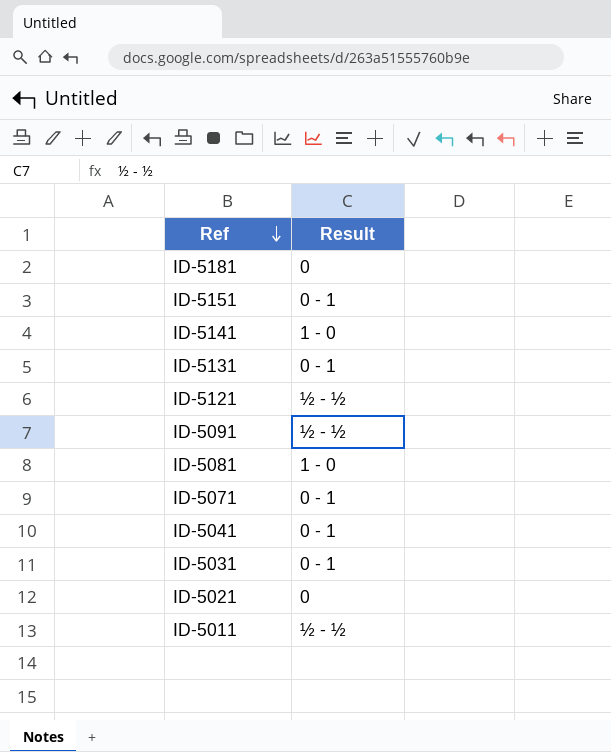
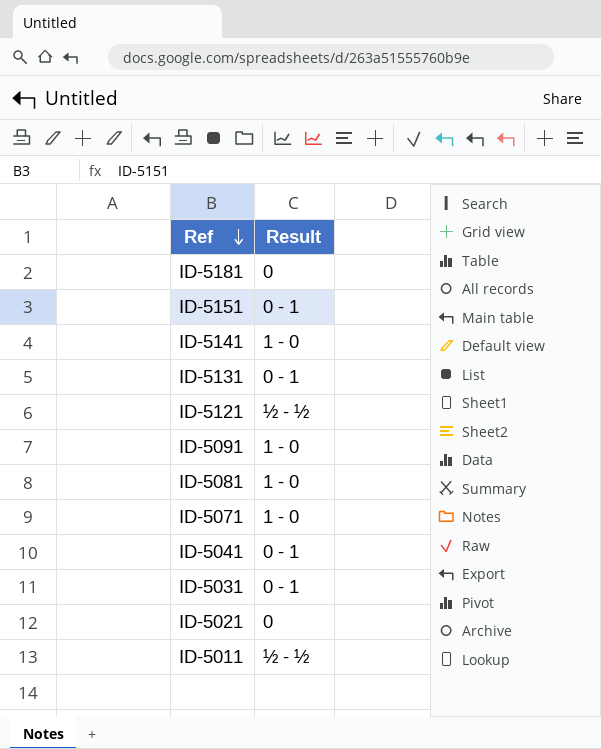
ID-5091 | Result: ½ - ½ -> 1 - 0
ID-5071 | Result: 0 - 1 -> 1 - 0

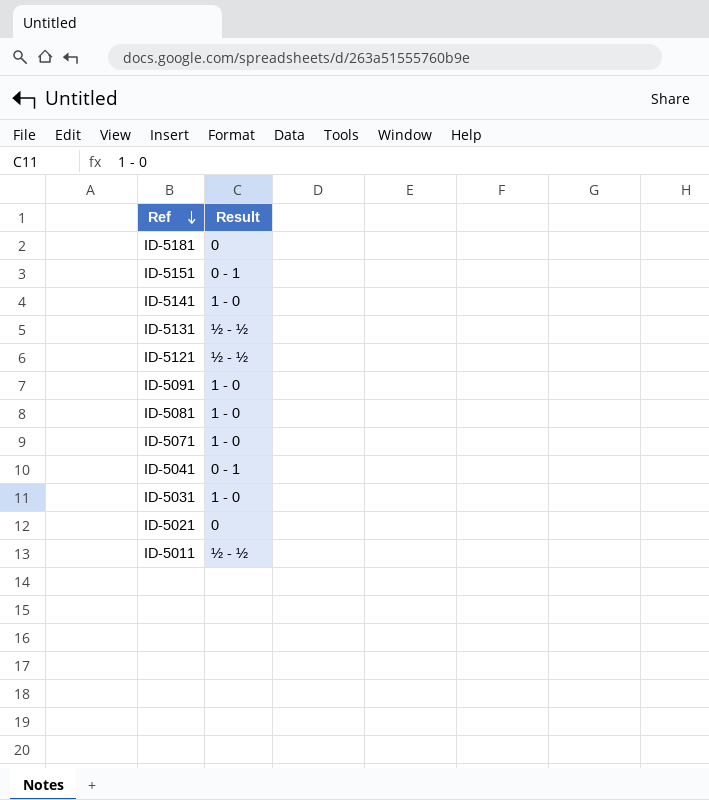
ID-5131 | Result: 0 - 1 -> ½ - ½
ID-5031 | Result: 0 - 1 -> 1 - 0

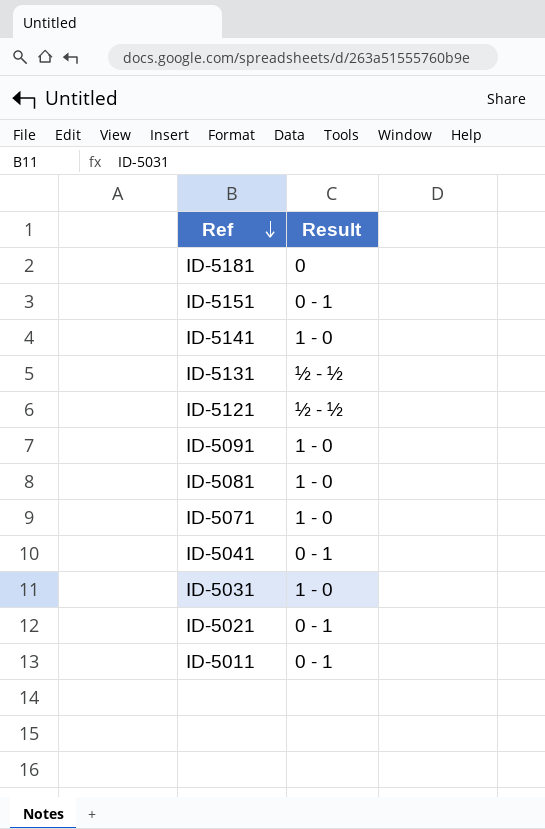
ID-5021 | Result: 0 -> 0 - 1
ID-5011 | Result: ½ - ½ -> 0 - 1

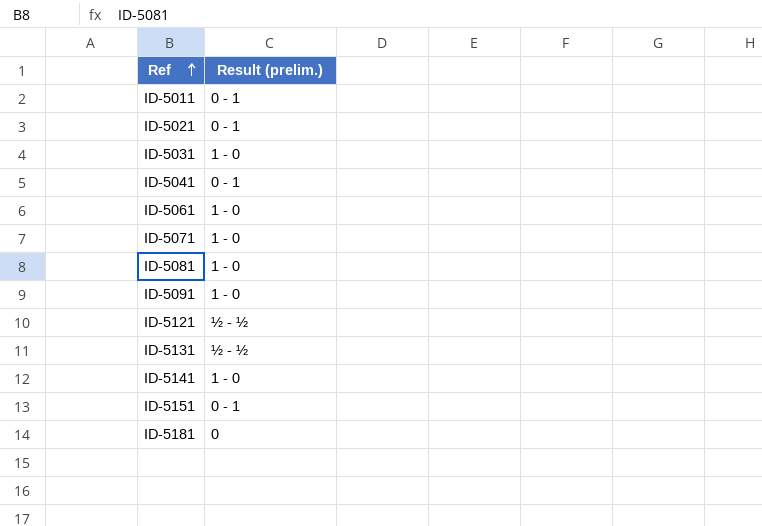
row order: Ref descending -> Ref ascending
column name: Result -> Result (prelim.)
row ID-5061: none -> 1 - 0

